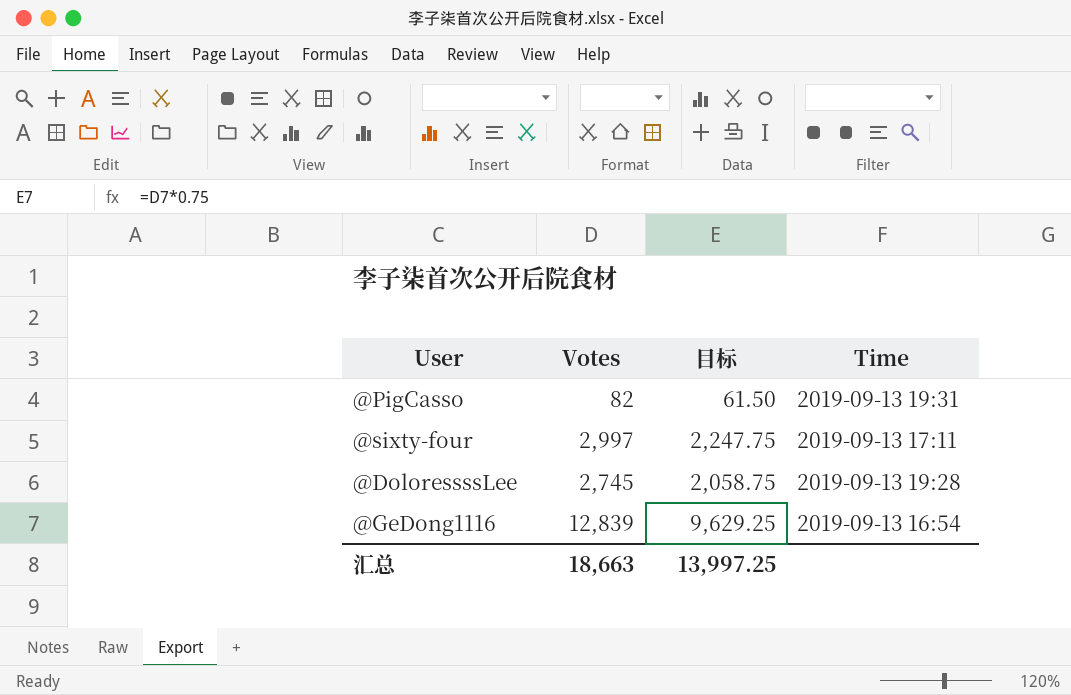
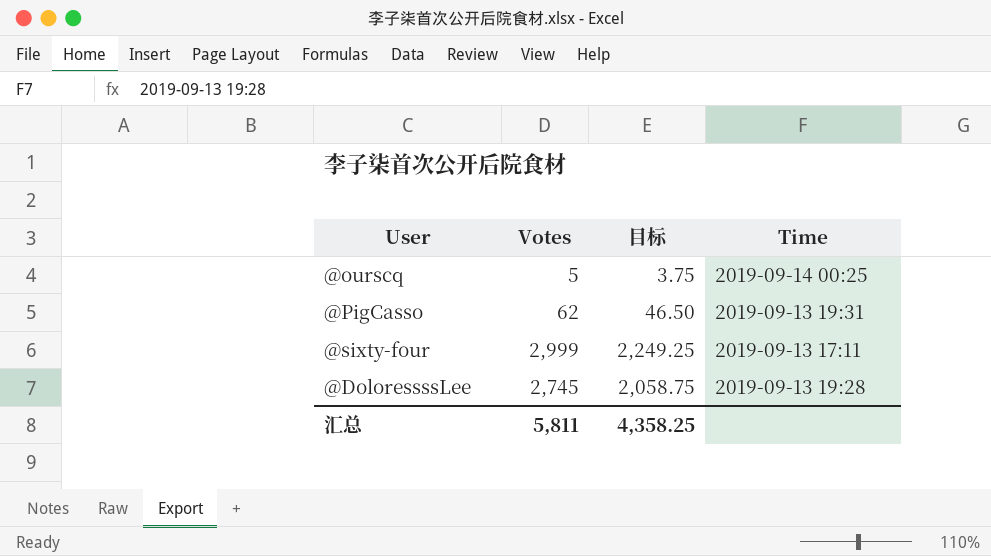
row @GeDong1116: 12,839 | 9,629.25 | 2019-09-13 16:54 -> none
row @ourscq: none -> 5 | 3.75 | 2019-09-14 00:25
@PigCasso | Votes: 82 -> 62
@PigCasso | 目标: 61.50 -> 46.50
@sixty-four | Votes: 2,997 -> 2,999
@sixty-four | 目标: 2,247.75 -> 2,249.25
汇总 | Votes: 18,663 -> 5,811
汇总 | 目标: 13,997.25 -> 4,358.25

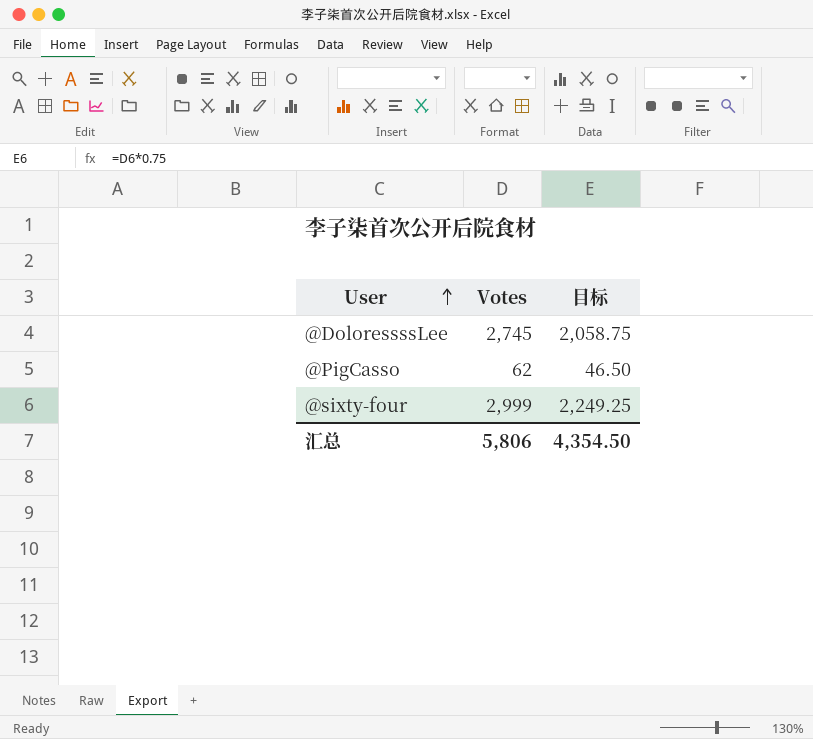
row order: none -> User ascending
column Time | position: 4 -> none
row @ourscq: 5 | 3.75 | 2019-09-14 00:25 -> none
汇总 | Votes: 5,811 -> 5,806
汇总 | 目标: 4,358.25 -> 4,354.50

